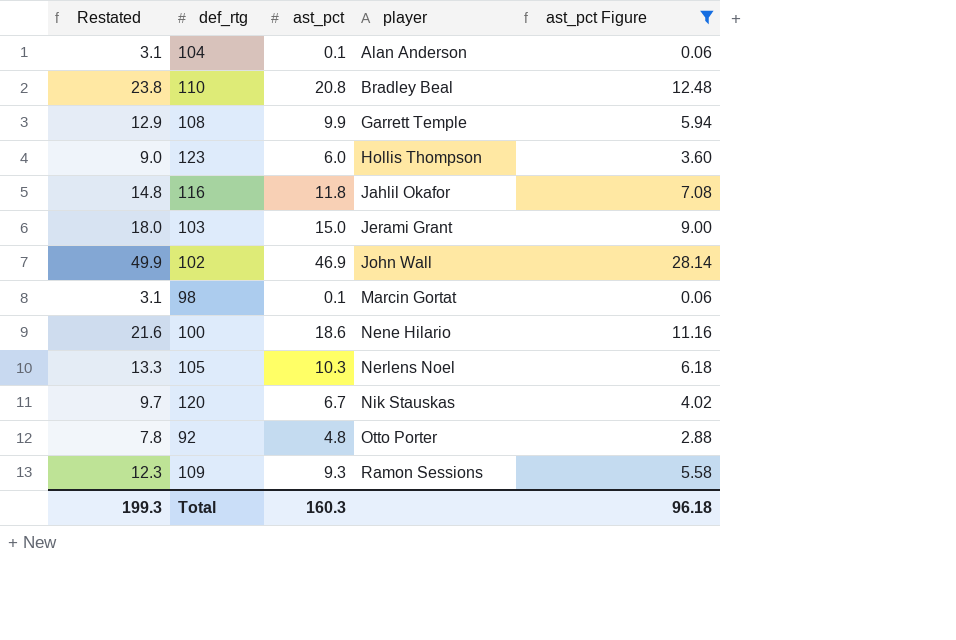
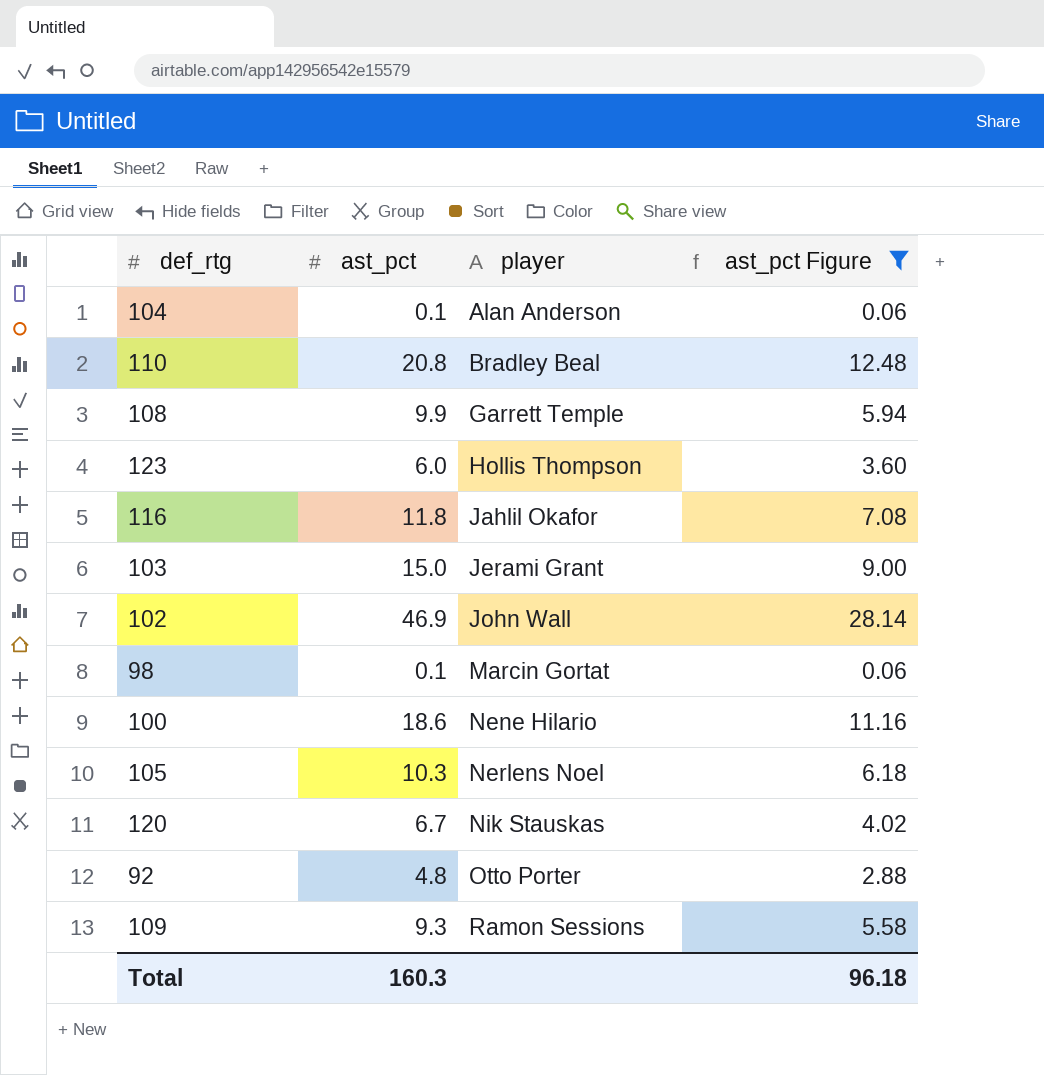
column Restated | formula: [ast_pct] + 3 -> none

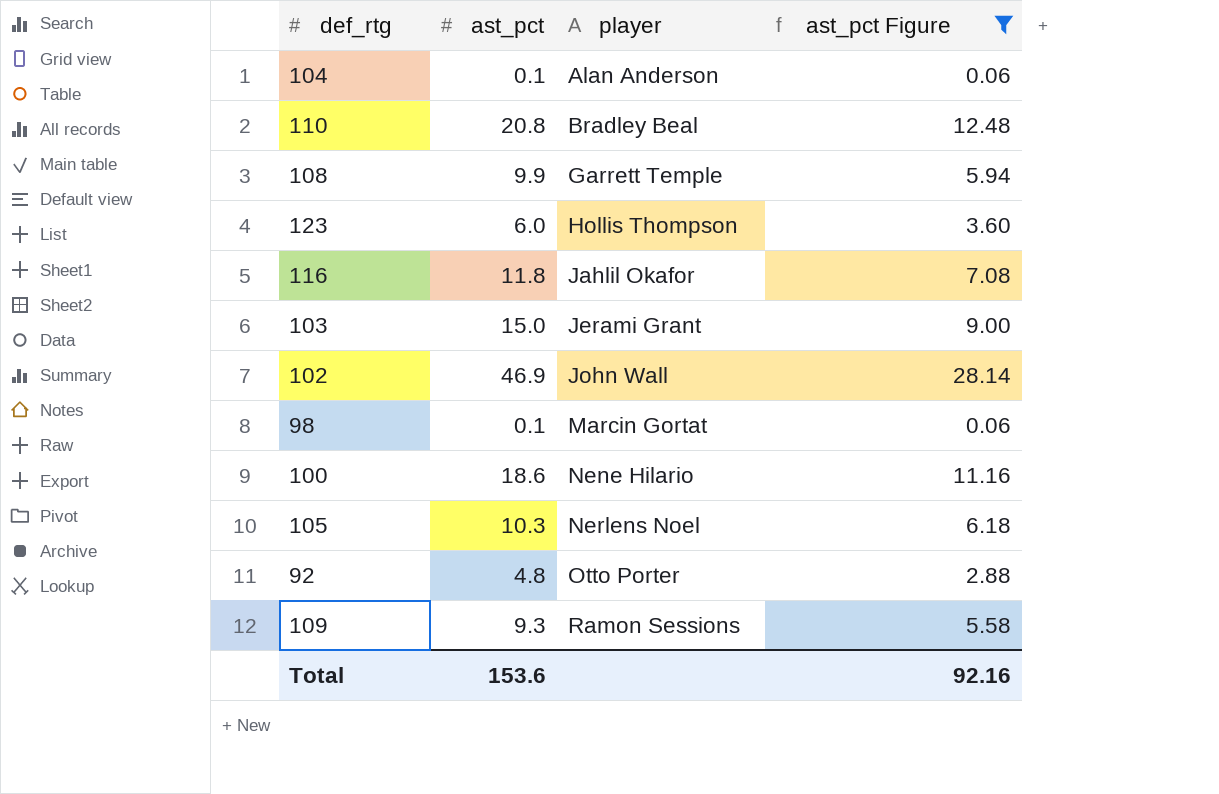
row 120: 6.7 | Nik Stauskas | 4.02 -> none
Total | ast_pct: 160.3 -> 153.6
Total | ast_pct Figure: 96.18 -> 92.16

